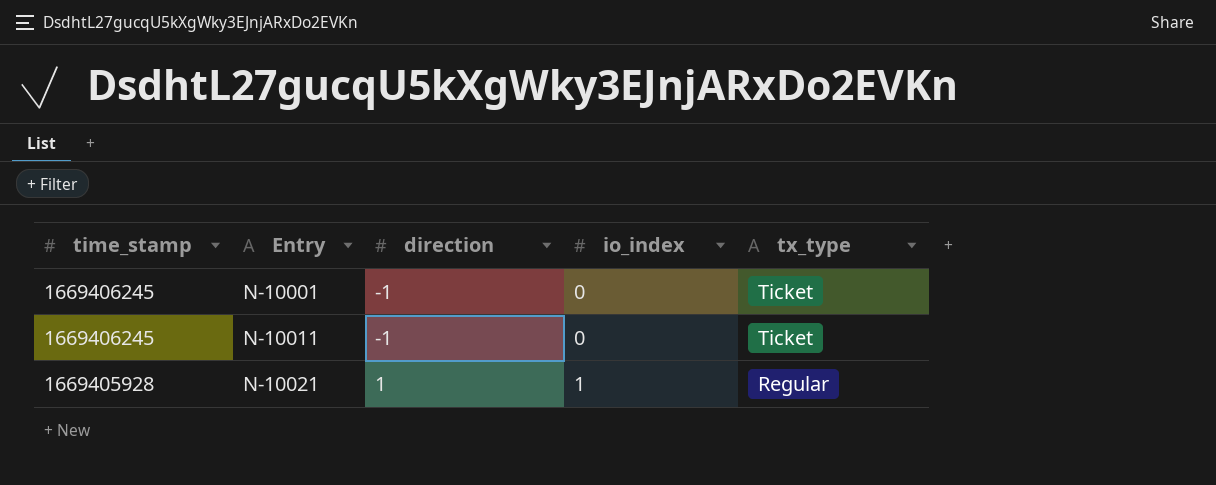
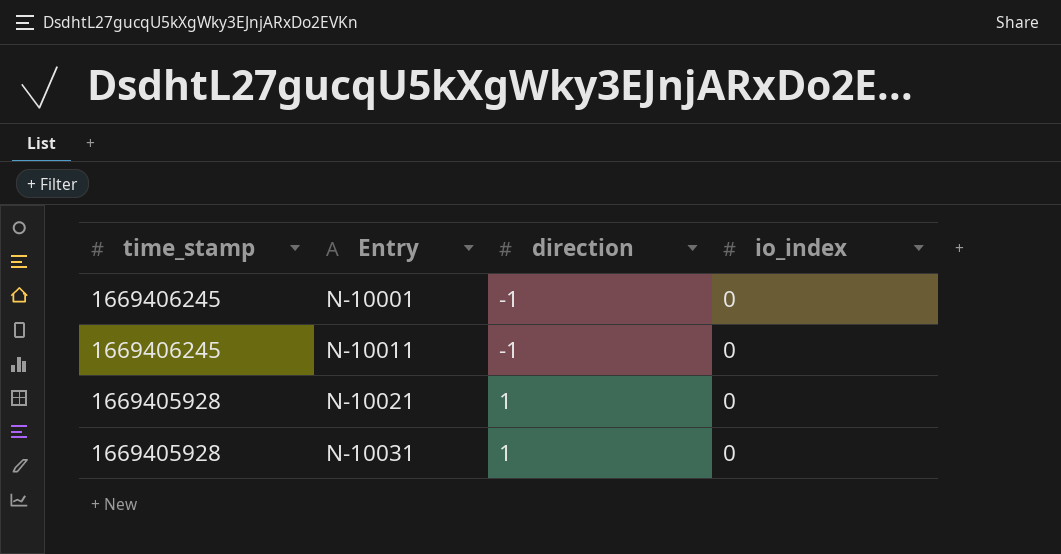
column tx_type | position: 5 -> none
N-10021 | io_index: 1 -> 0
row N-10031: none -> 1669405928 | 1 | 0

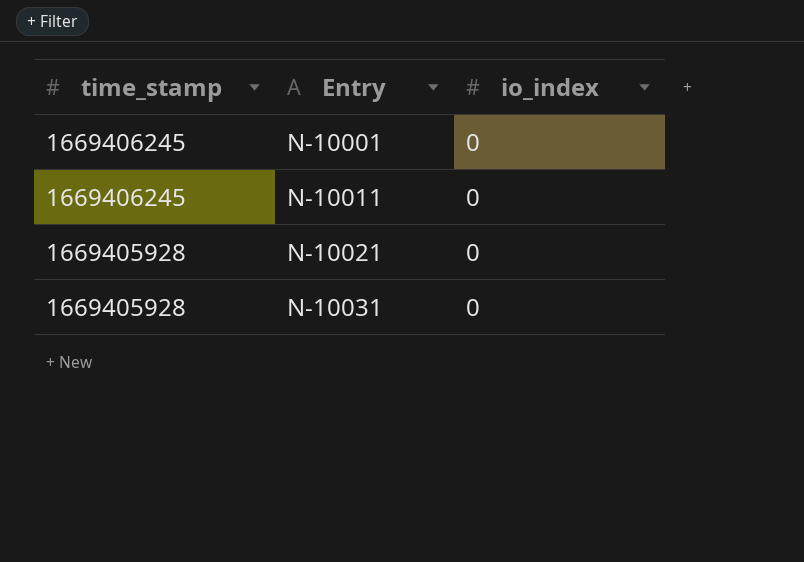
column direction | position: 3 -> none

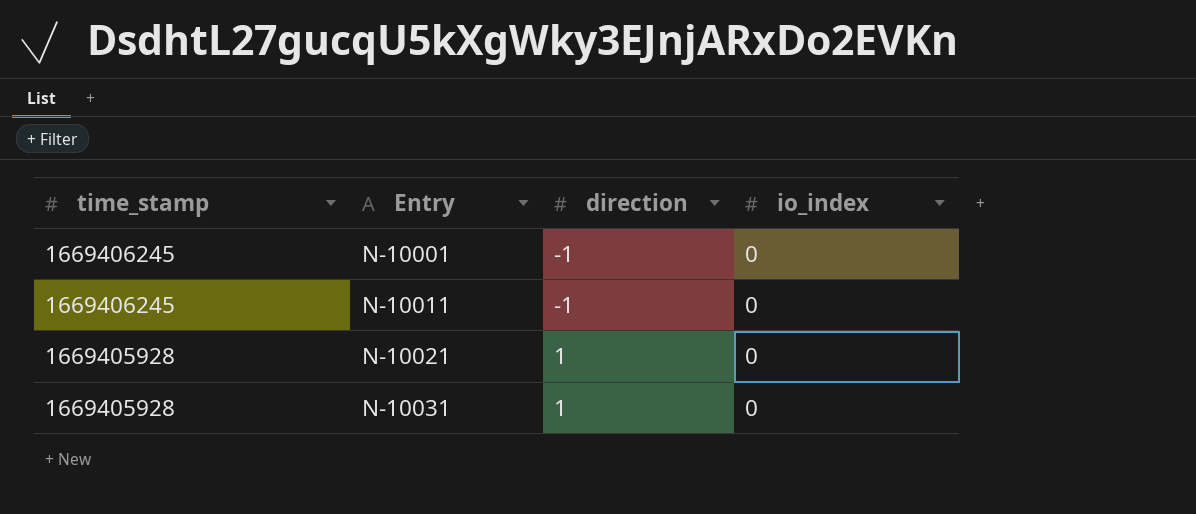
column direction | position: none -> 3

